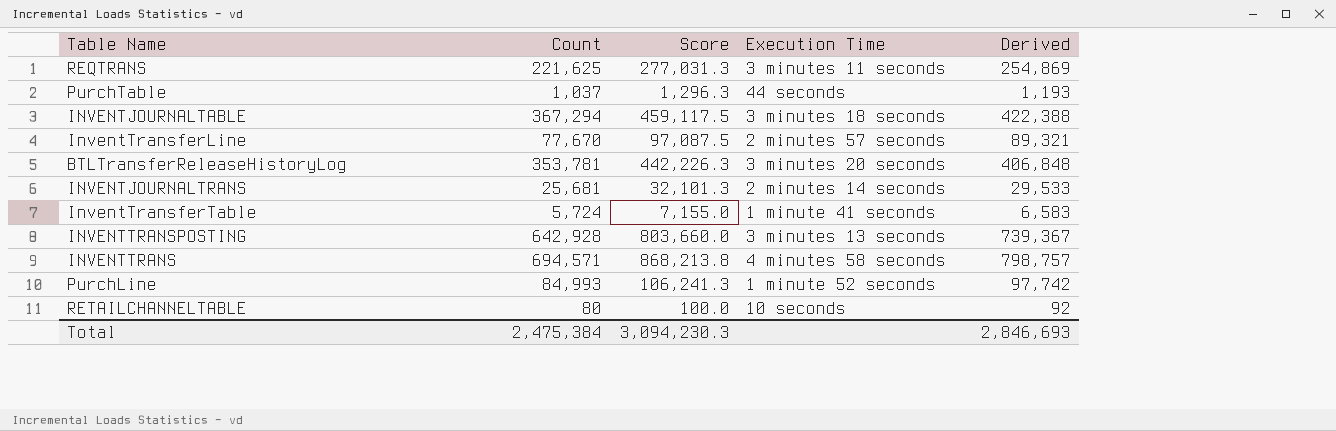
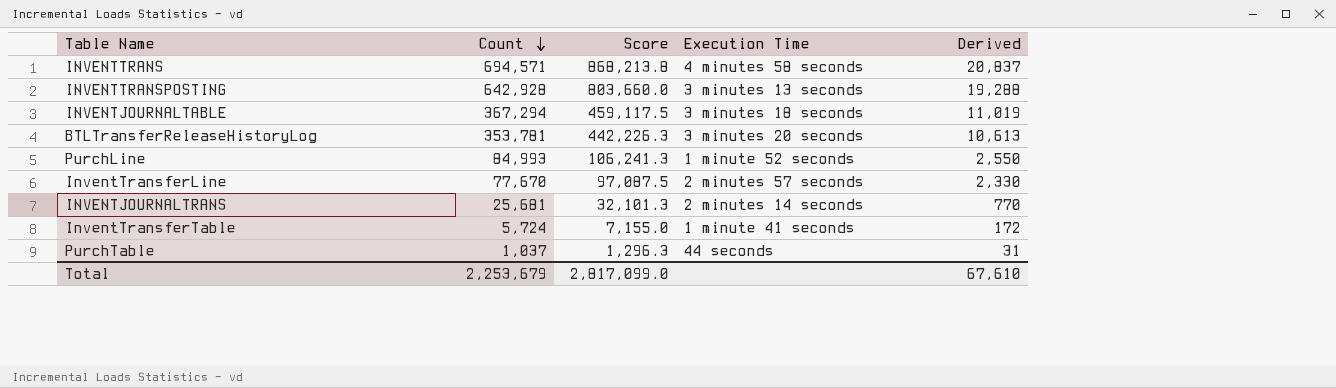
row order: none -> Count descending
column Derived | formula: [Count] * 1.15 -> [Count] * 0.03
row REQTRANS: 221,625 | 277,031.3 | 3 minutes 11 seconds | 254,869 -> none
row RETAILCHANNELTABLE: 80 | 100.0 | 10 seconds | 92 -> none
Total | Count: 2,475,384 -> 2,253,679
Total | Score: 3,094,230.3 -> 2,817,099.0
Total | Derived: 2,846,693 -> 67,610

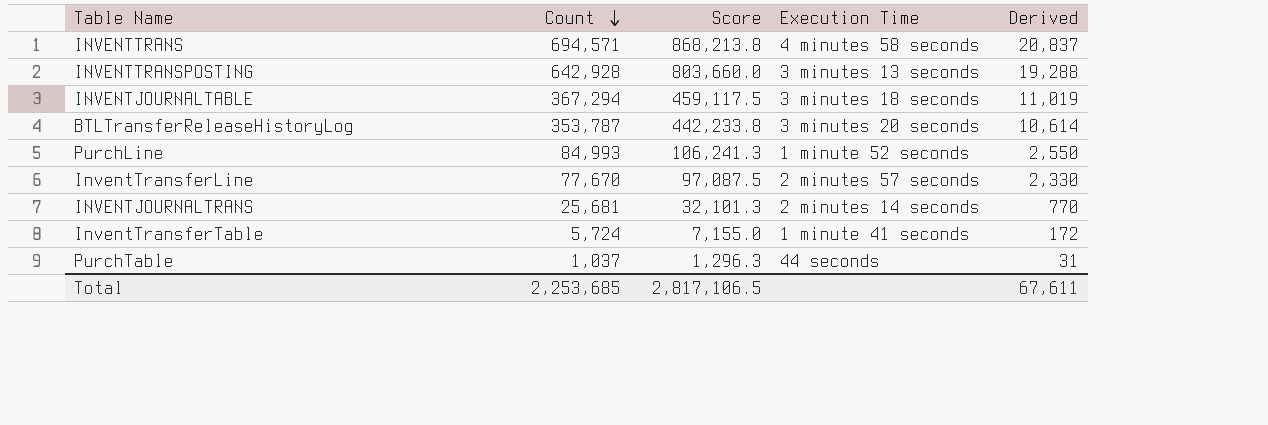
BTLTransferReleaseHistoryLog | Count: 353,781 -> 353,787
BTLTransferReleaseHistoryLog | Score: 442,226.3 -> 442,233.8
BTLTransferReleaseHistoryLog | Derived: 10,613 -> 10,614
Total | Count: 2,253,679 -> 2,253,685
Total | Score: 2,817,099.0 -> 2,817,106.5
Total | Derived: 67,610 -> 67,611

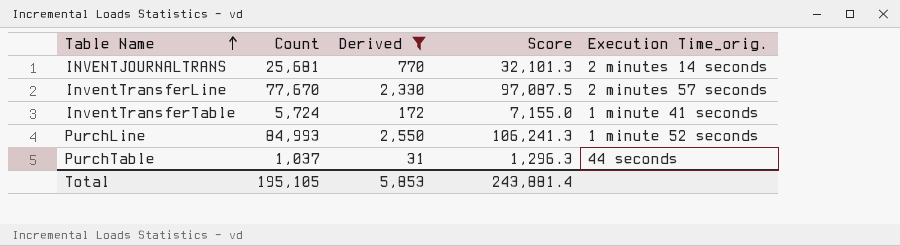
filter: none -> Derived <= 2,550
row order: Count descending -> Table Name ascending
column Derived | position: 5 -> 3
column name: Execution Time -> Execution Time_orig.
Total | Count: 2,253,685 -> 195,105
Total | Derived: 67,611 -> 5,853
Total | Score: 2,817,106.5 -> 243,881.4

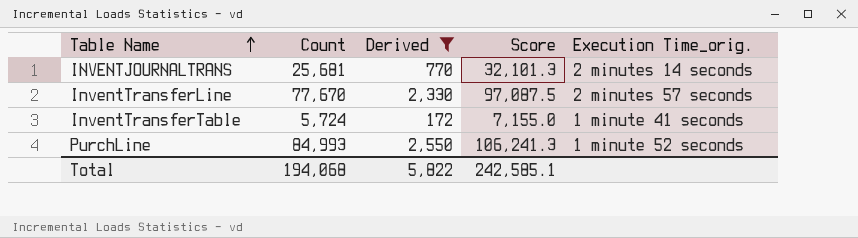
row PurchTable: 1,037 | 31 | 1,296.3 | 44 seconds -> none
Total | Count: 195,105 -> 194,068
Total | Derived: 5,853 -> 5,822
Total | Score: 243,881.4 -> 242,585.1

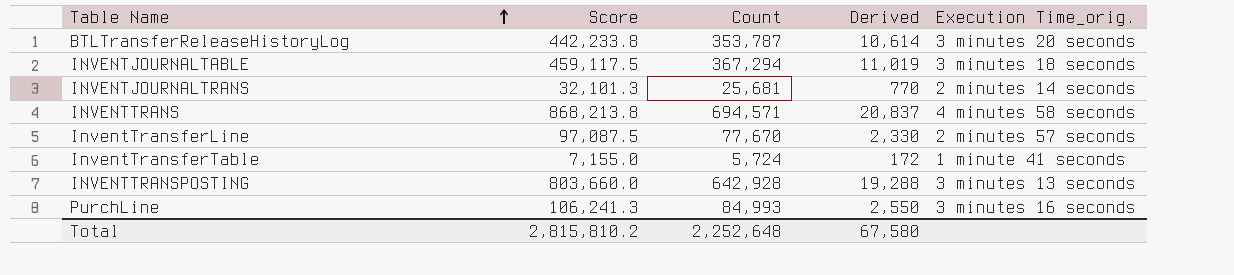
filter: Derived <= 2,550 -> none
column Score | position: 4 -> 2
PurchLine | Execution Time_orig.: 1 minute 52 seconds -> 3 minutes 16 seconds
Total | Score: 242,585.1 -> 2,815,810.2
Total | Count: 194,068 -> 2,252,648
Total | Derived: 5,822 -> 67,580

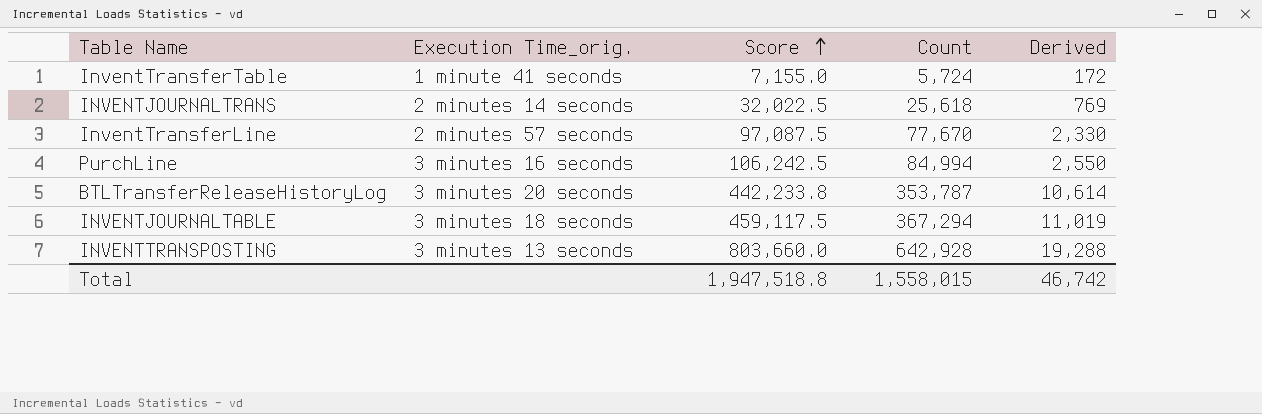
row order: Table Name ascending -> Score ascending
column Execution Time_orig. | position: 5 -> 2
row INVENTTRANS: 868,213.8 | 694,571 | 20,837 | 4 minutes 58 seconds -> none
INVENTJOURNALTRANS | Score: 32,101.3 -> 32,022.5
INVENTJOURNALTRANS | Count: 25,681 -> 25,618
INVENTJOURNALTRANS | Derived: 770 -> 769
PurchLine | Score: 106,241.3 -> 106,242.5
PurchLine | Count: 84,993 -> 84,994
Total | Score: 2,815,810.2 -> 1,947,518.8
Total | Count: 2,252,648 -> 1,558,015
Total | Derived: 67,580 -> 46,742

